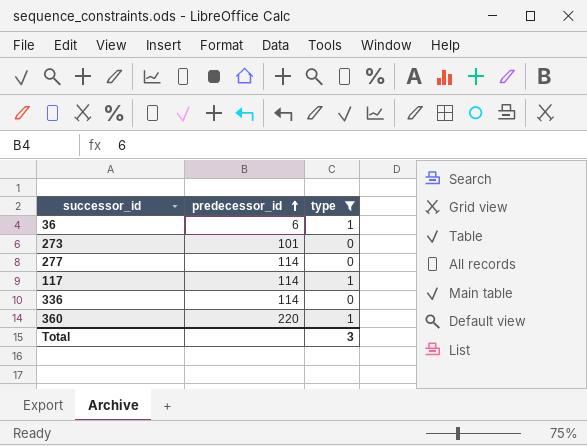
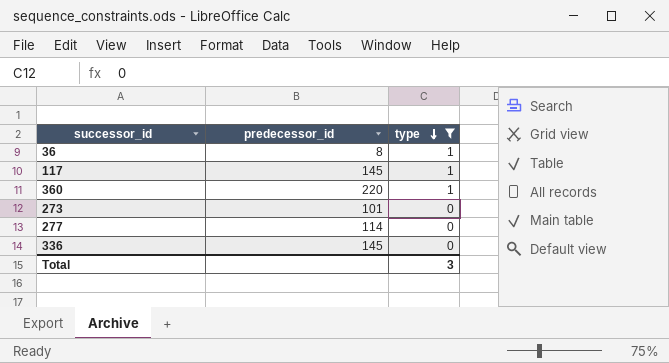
row order: predecessor_id ascending -> type descending
36 | predecessor_id: 6 -> 8
117 | predecessor_id: 114 -> 145
336 | predecessor_id: 114 -> 145

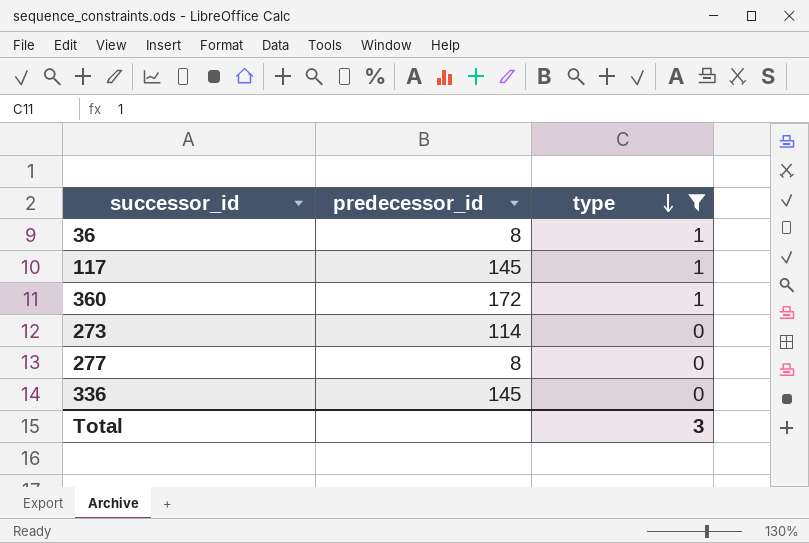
360 | predecessor_id: 220 -> 172
273 | predecessor_id: 101 -> 114
277 | predecessor_id: 114 -> 8

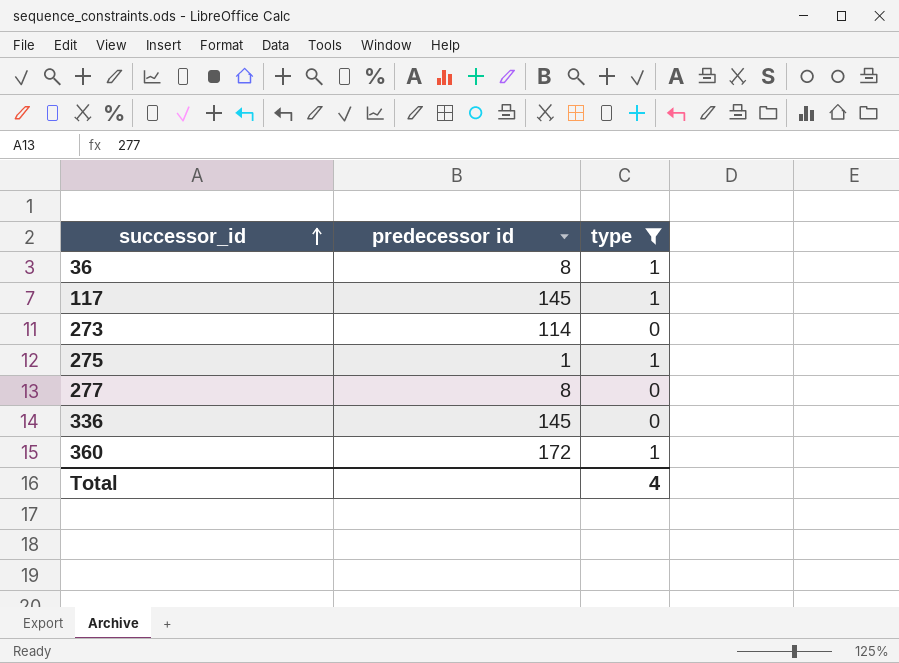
row order: type descending -> successor_id ascending
column name: predecessor_id -> predecessor id
row 275: none -> 1 | 1
Total | type: 3 -> 4

